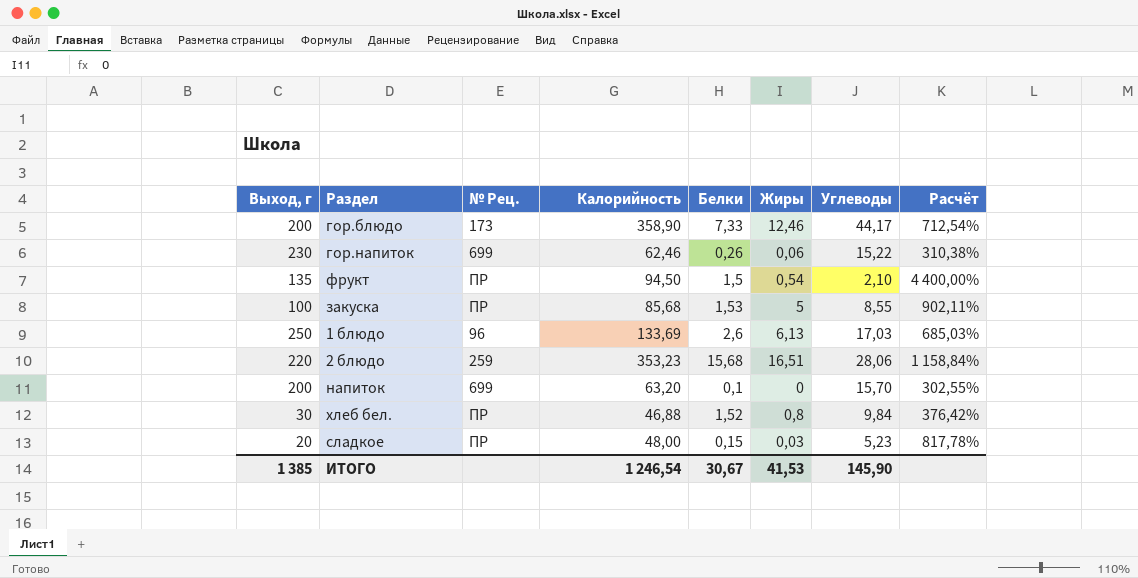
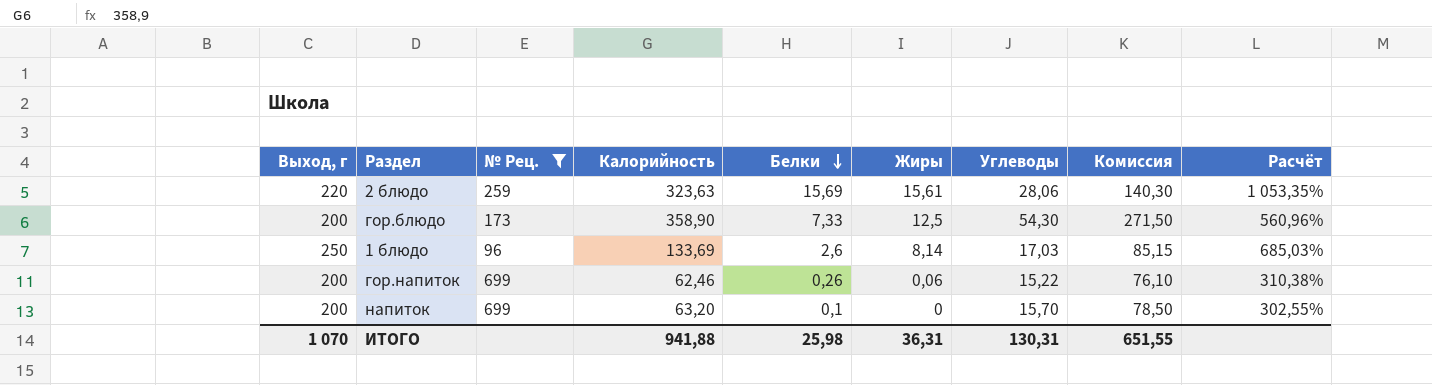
filter: none -> № Рец. != ПР
row order: none -> Белки descending
column Комиссия | formula: none -> [Углеводы] * 5
2 блюдо | Калорийность: 353,23 -> 323,63
2 блюдо | Белки: 15,68 -> 15,69
2 блюдо | Жиры: 16,51 -> 15,61
2 блюдо | Расчёт: 1 158,84% -> 1 053,35%
гор.блюдо | Жиры: 12,46 -> 12,5
гор.блюдо | Углеводы: 44,17 -> 54,30
гор.блюдо | Расчёт: 712,54% -> 560,96%
1 блюдо | Жиры: 6,13 -> 8,14
гор.напиток | Выход, г: 230 -> 200
ИТОГО | Выход, г: 1 385 -> 1 070
ИТОГО | Калорийность: 1 246,54 -> 941,88
ИТОГО | Белки: 30,67 -> 25,98
ИТОГО | Жиры: 41,53 -> 36,31
ИТОГО | Углеводы: 145,90 -> 130,31

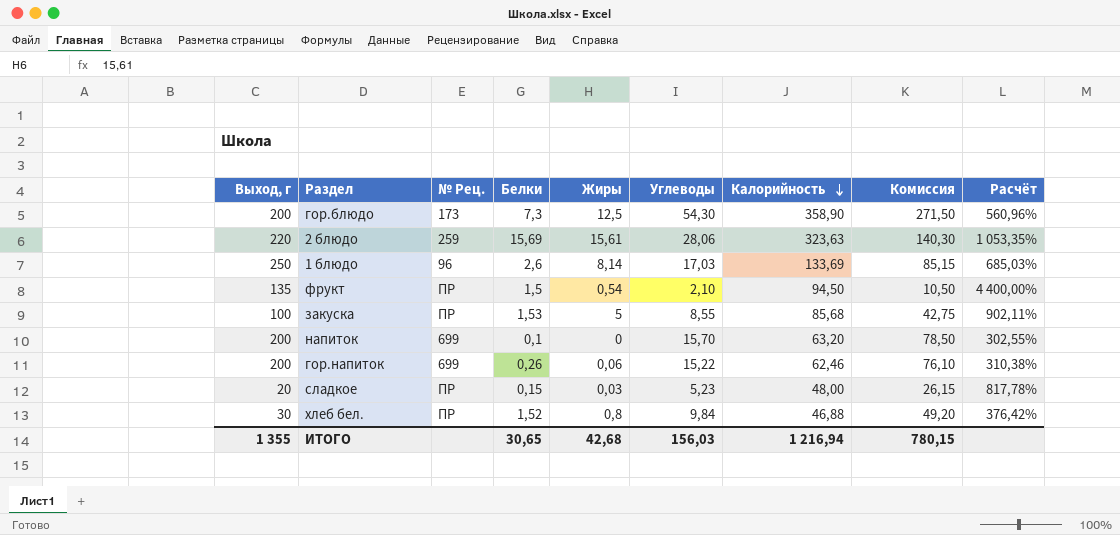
filter: № Рец. != ПР -> none
row order: Белки descending -> Калорийность descending
column Калорийность | position: 4 -> 7
гор.блюдо | Белки: 7,33 -> 7,3
ИТОГО | Выход, г: 1 070 -> 1 355
ИТОГО | Белки: 25,98 -> 30,65
ИТОГО | Жиры: 36,31 -> 42,68
ИТОГО | Углеводы: 130,31 -> 156,03
ИТОГО | Калорийность: 941,88 -> 1 216,94
ИТОГО | Комиссия: 651,55 -> 780,15

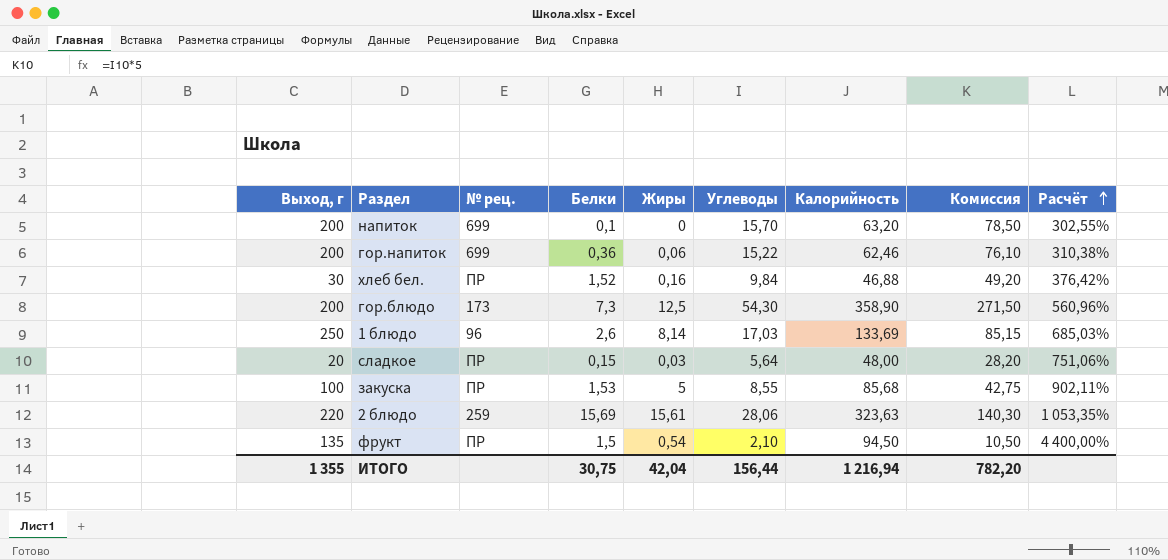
row order: Калорийность descending -> Расчёт ascending
column name: № Рец. -> № рец.
гор.напиток | Белки: 0,26 -> 0,36
хлеб бел. | Жиры: 0,8 -> 0,16
сладкое | Углеводы: 5,23 -> 5,64
сладкое | Комиссия: 26,15 -> 28,20
сладкое | Расчёт: 817,78% -> 751,06%
ИТОГО | Белки: 30,65 -> 30,75
ИТОГО | Жиры: 42,68 -> 42,04
ИТОГО | Углеводы: 156,03 -> 156,44
ИТОГО | Комиссия: 780,15 -> 782,20

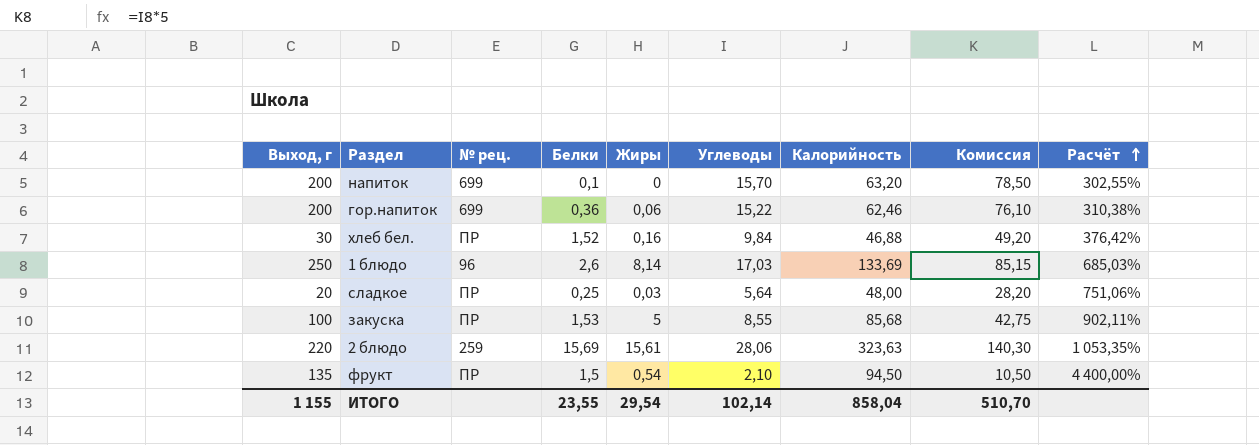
row гор.блюдо: 200 | 173 | 7,3 | 12,5 | 54,30 | 358,90 | 271,50 | 560,96% -> none
сладкое | Белки: 0,15 -> 0,25
ИТОГО | Выход, г: 1 355 -> 1 155
ИТОГО | Белки: 30,75 -> 23,55
ИТОГО | Жиры: 42,04 -> 29,54
ИТОГО | Углеводы: 156,44 -> 102,14
ИТОГО | Калорийность: 1 216,94 -> 858,04
ИТОГО | Комиссия: 782,20 -> 510,70

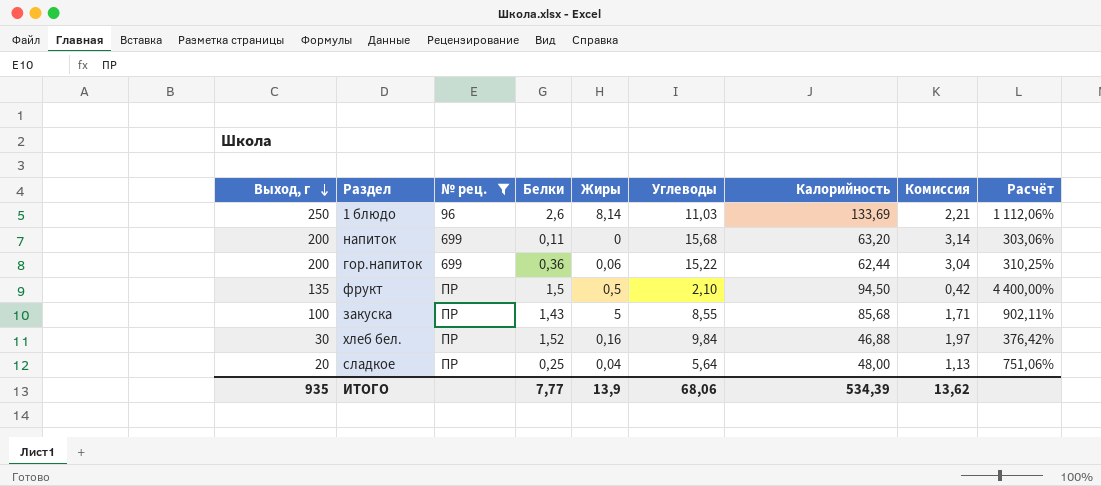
filter: none -> № рец. != 259
row order: Расчёт ascending -> Выход, г descending
column Комиссия | formula: [Углеводы] * 5 -> [Углеводы] * 0,2
1 блюдо | Углеводы: 17,03 -> 11,03
1 блюдо | Расчёт: 685,03% -> 1 112,06%
напиток | Белки: 0,1 -> 0,11
напиток | Углеводы: 15,70 -> 15,68
напиток | Расчёт: 302,55% -> 303,06%
гор.напиток | Калорийность: 62,46 -> 62,44
гор.напиток | Расчёт: 310,38% -> 310,25%
фрукт | Жиры: 0,54 -> 0,5
закуска | Белки: 1,53 -> 1,43
сладкое | Жиры: 0,03 -> 0,04
ИТОГО | Выход, г: 1 155 -> 935
ИТОГО | Белки: 23,55 -> 7,77
ИТОГО | Жиры: 29,54 -> 13,9
ИТОГО | Углеводы: 102,14 -> 68,06
ИТОГО | Калорийность: 858,04 -> 534,39
ИТОГО | Комиссия: 510,70 -> 13,62

